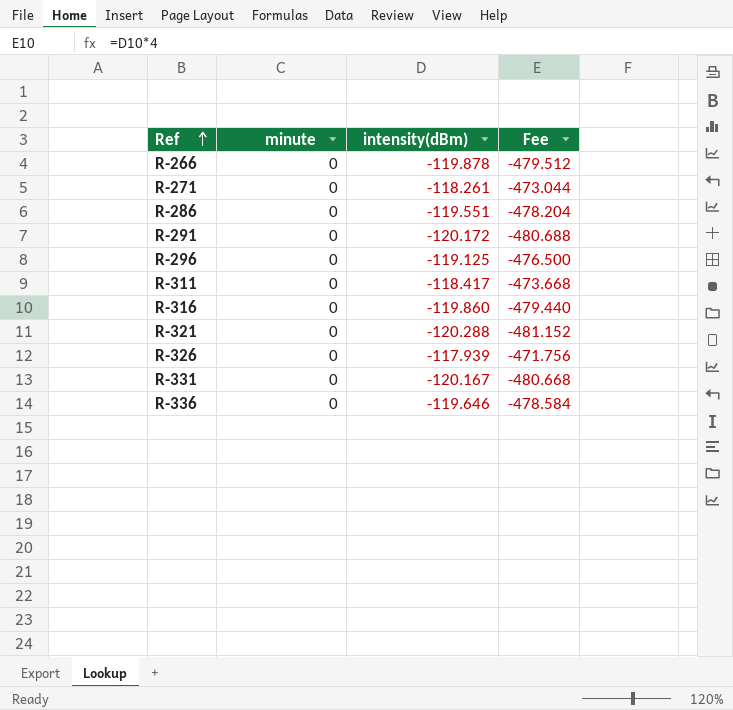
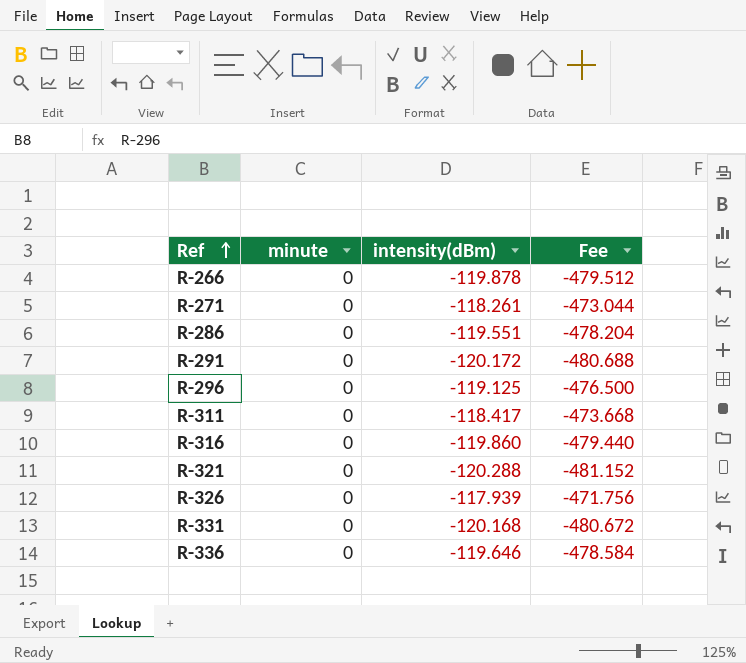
R-331 | intensity(dBm): -120.167 -> -120.168
R-331 | Fee: -480.668 -> -480.672

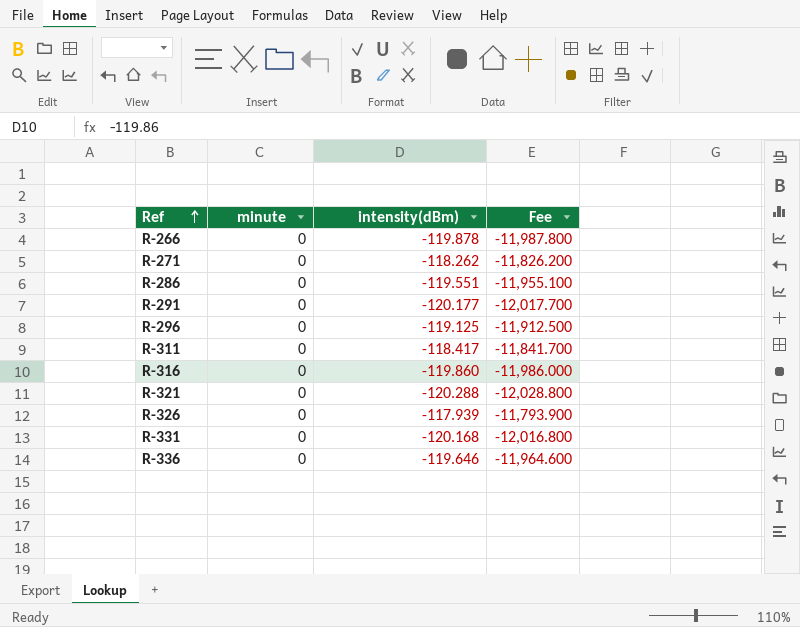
column Fee | formula: [intensity(dBm)] * 4 -> [intensity(dBm)] * 100
R-271 | intensity(dBm): -118.261 -> -118.262
R-291 | intensity(dBm): -120.172 -> -120.177

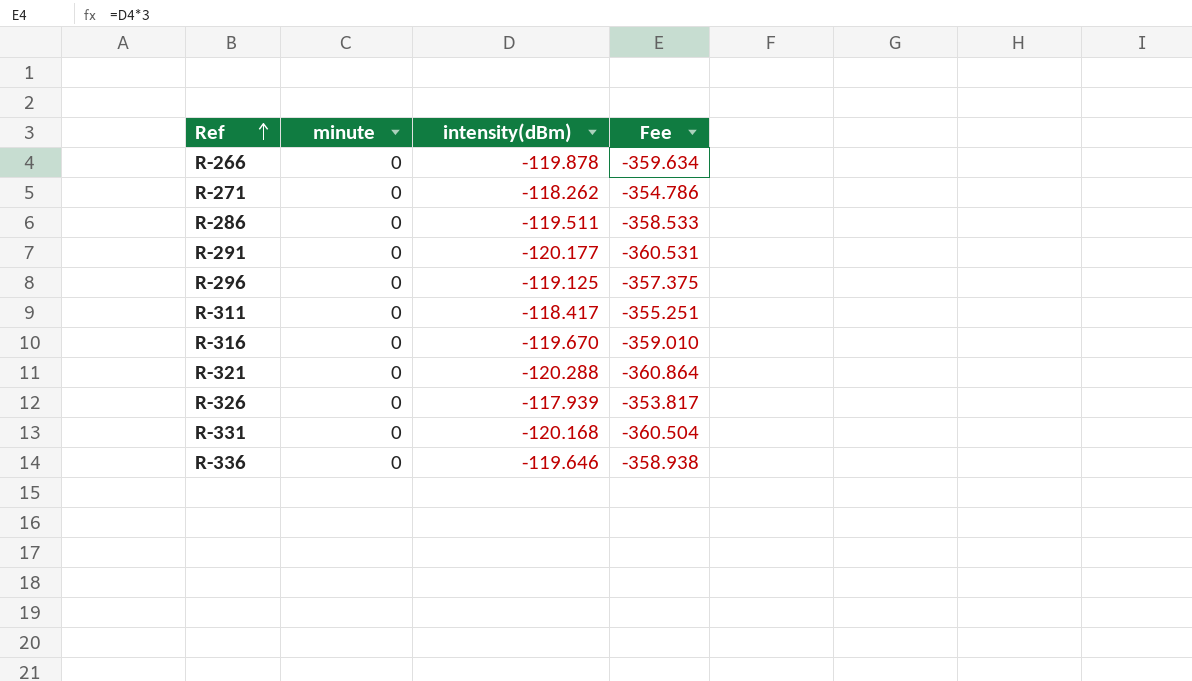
column Fee | formula: [intensity(dBm)] * 100 -> [intensity(dBm)] * 3
R-286 | intensity(dBm): -119.551 -> -119.511
R-316 | intensity(dBm): -119.860 -> -119.670

